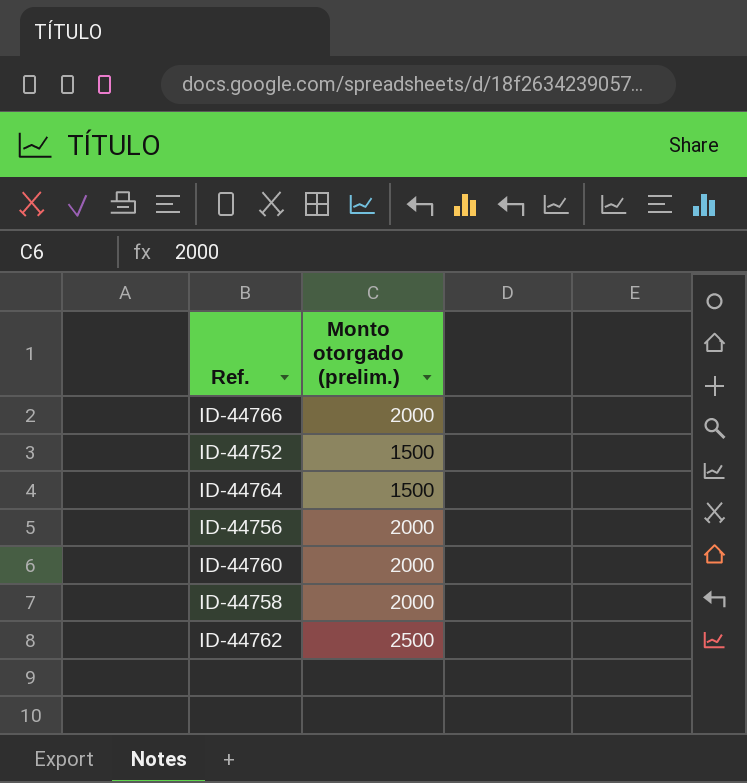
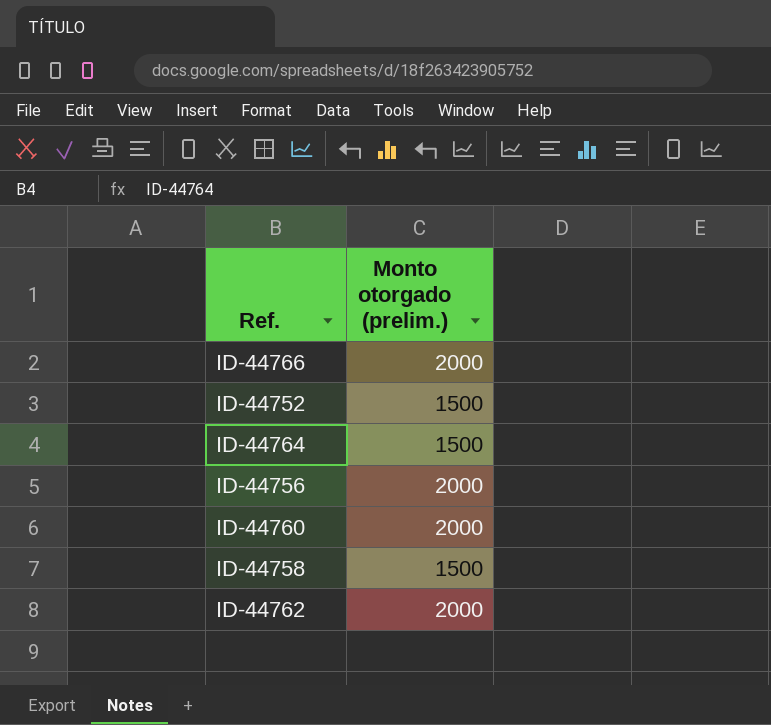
ID-44758 | Monto otorgado (prelim.): 2000 -> 1500
ID-44762 | Monto otorgado (prelim.): 2500 -> 2000

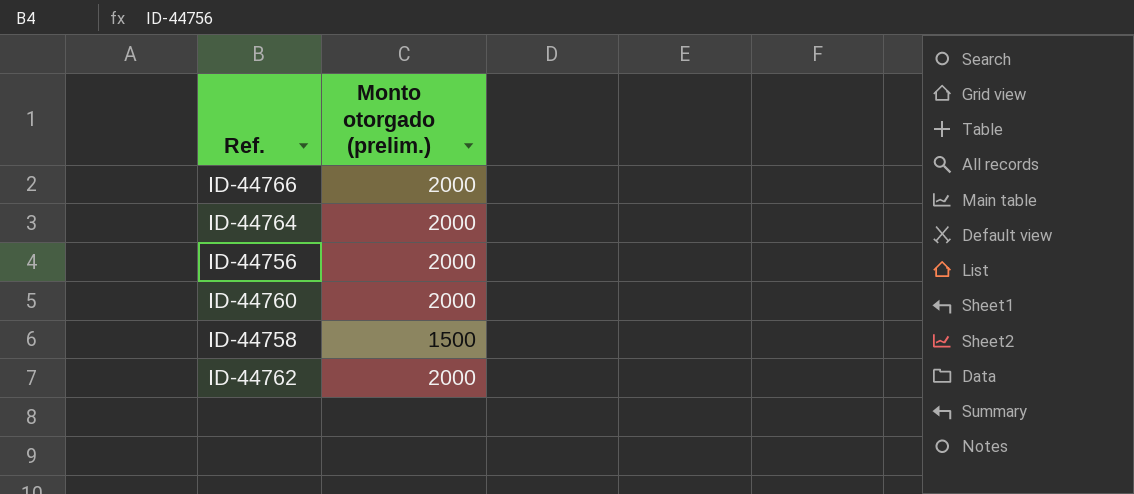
row ID-44752: 1500 -> none
ID-44764 | Monto otorgado (prelim.): 1500 -> 2000

